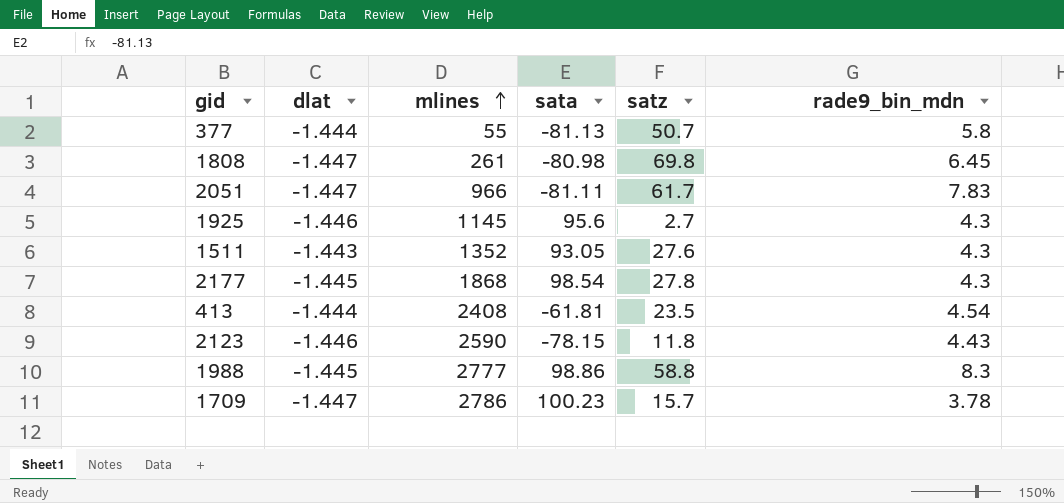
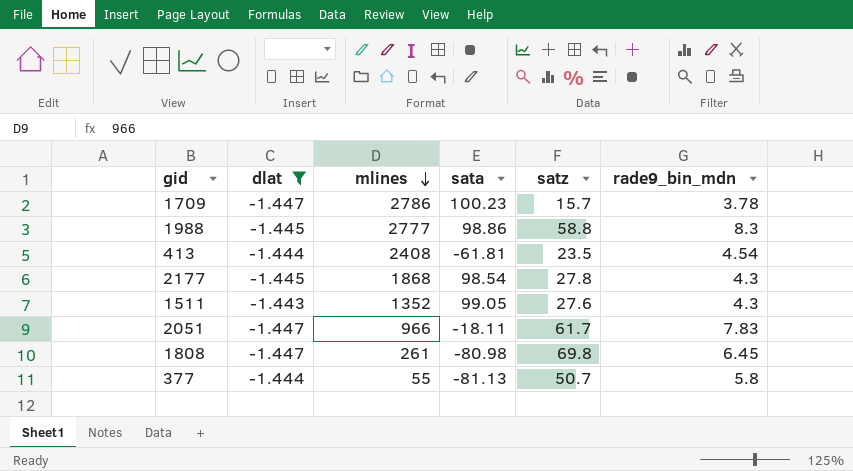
filter: none -> dlat != -1.446
row order: mlines ascending -> mlines descending
1511 | sata: 93.05 -> 99.05
2051 | sata: -81.11 -> -18.11

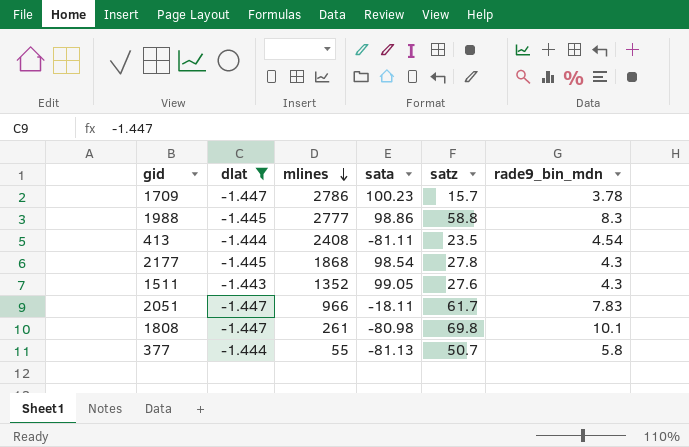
413 | sata: -61.81 -> -81.11
1808 | rade9_bin_mdn: 6.45 -> 10.1

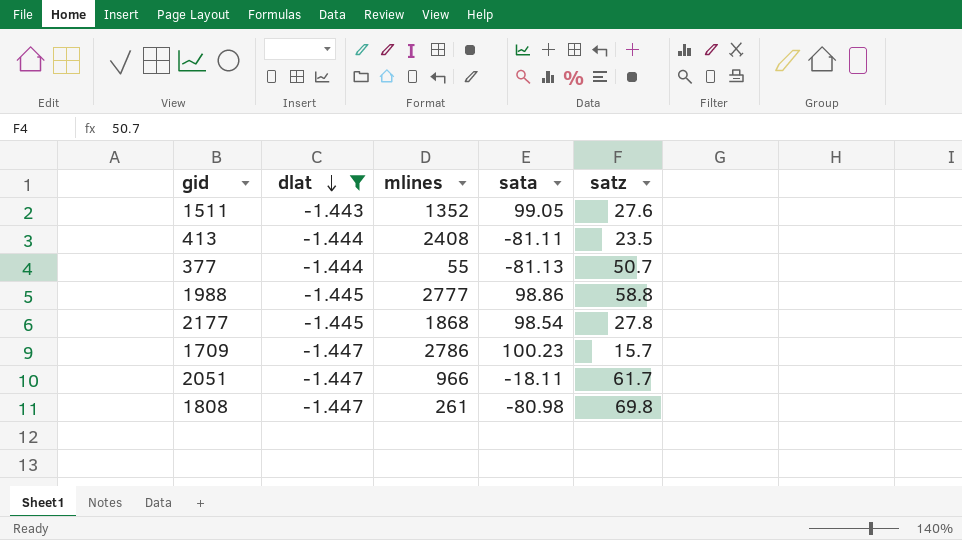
row order: mlines descending -> dlat descending
column rade9_bin_mdn | position: 6 -> none

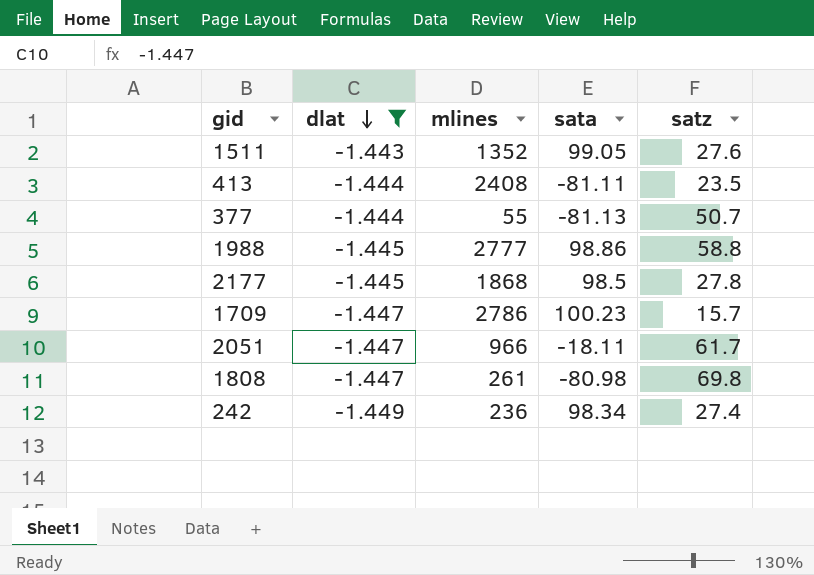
2177 | sata: 98.54 -> 98.5
row 242: none -> -1.449 | 236 | 98.34 | 27.4

